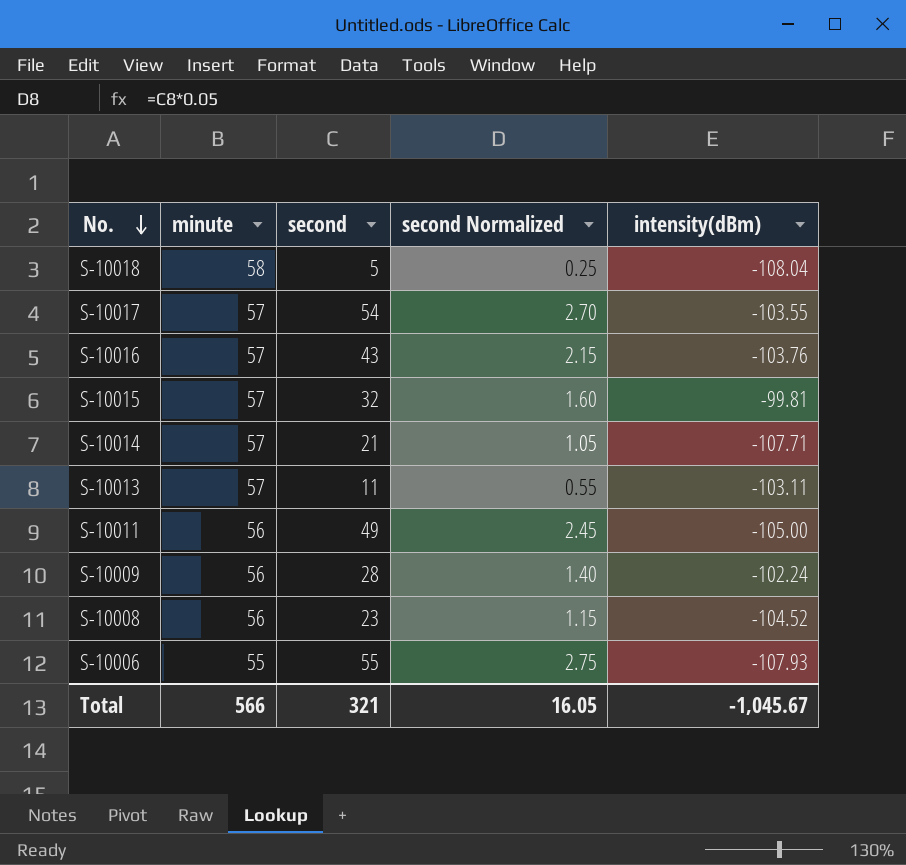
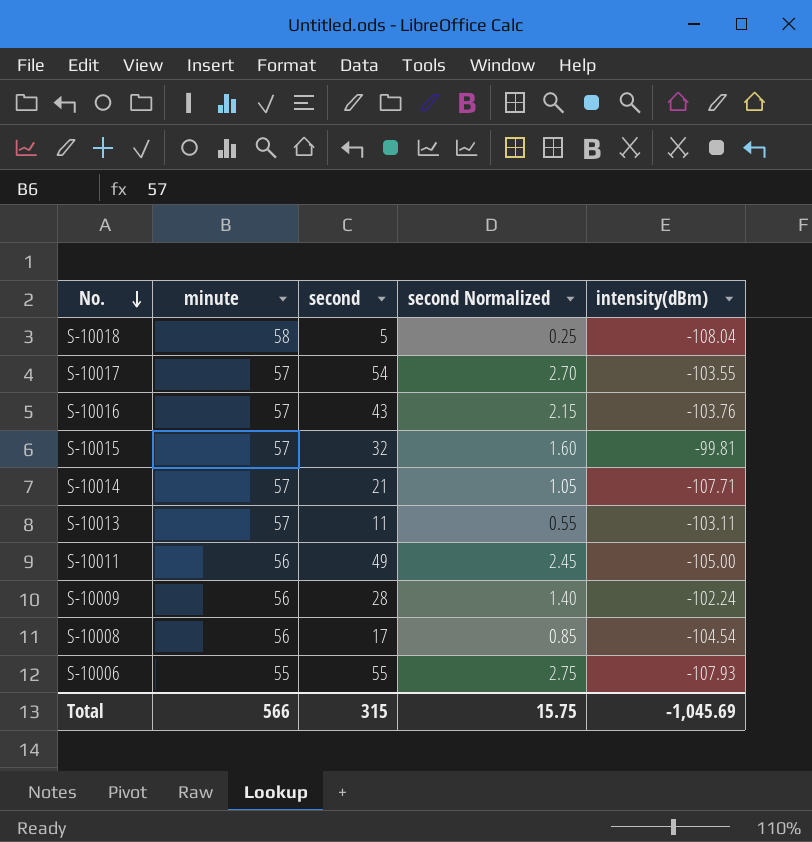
S-10008 | second: 23 -> 17
S-10008 | second Normalized: 1.15 -> 0.85
S-10008 | intensity(dBm): -104.52 -> -104.54
Total | second: 321 -> 315
Total | second Normalized: 16.05 -> 15.75
Total | intensity(dBm): -1,045.67 -> -1,045.69

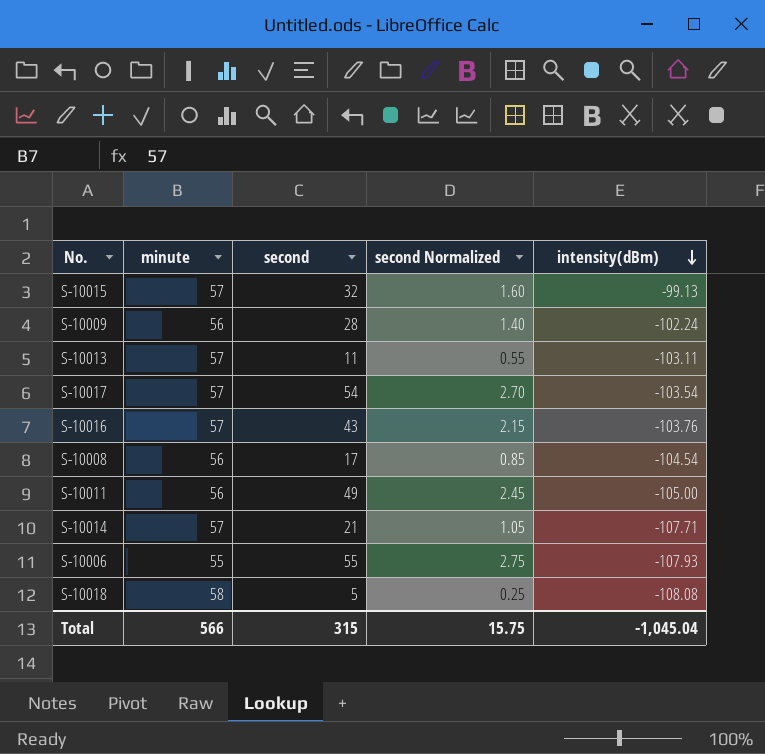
row order: No. descending -> intensity(dBm) descending
S-10015 | intensity(dBm): -99.81 -> -99.13
S-10017 | intensity(dBm): -103.55 -> -103.54
S-10018 | intensity(dBm): -108.04 -> -108.08
Total | intensity(dBm): -1,045.69 -> -1,045.04

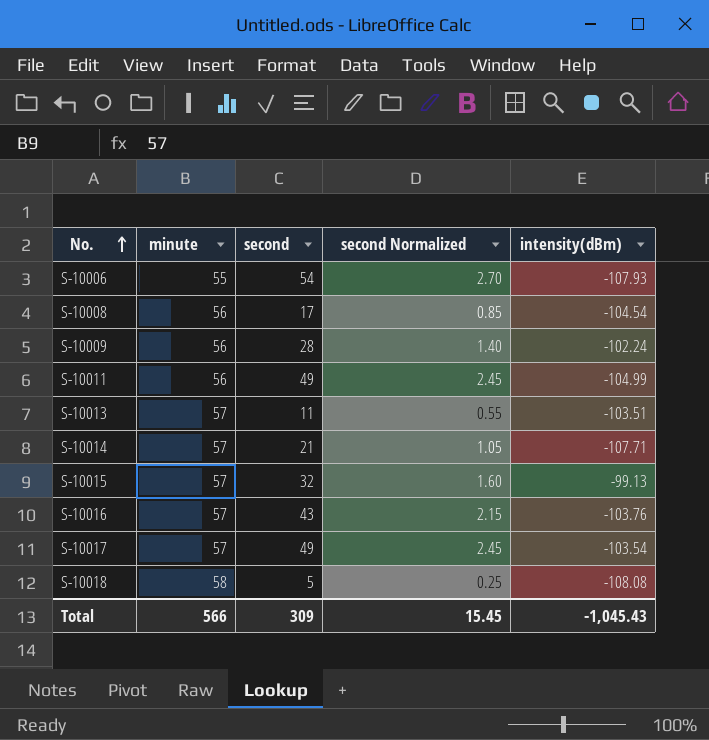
row order: intensity(dBm) descending -> No. ascending
S-10006 | second: 55 -> 54
S-10006 | second Normalized: 2.75 -> 2.70
S-10011 | intensity(dBm): -105.00 -> -104.99
S-10013 | intensity(dBm): -103.11 -> -103.51
S-10017 | second: 54 -> 49
S-10017 | second Normalized: 2.70 -> 2.45
Total | second: 315 -> 309
Total | second Normalized: 15.75 -> 15.45
Total | intensity(dBm): -1,045.04 -> -1,045.43

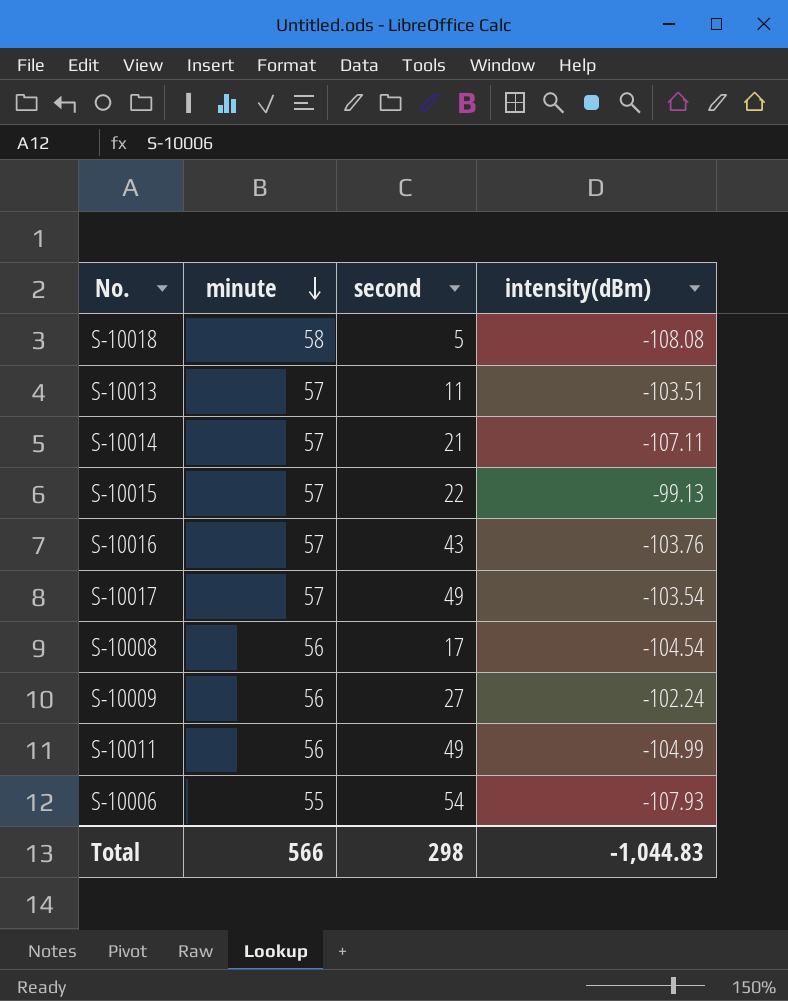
row order: No. ascending -> minute descending
column second Normalized | formula: [second] * 0.05 -> none
S-10014 | intensity(dBm): -107.71 -> -107.11
S-10015 | second: 32 -> 22
S-10009 | second: 28 -> 27
Total | second: 309 -> 298
Total | intensity(dBm): -1,045.43 -> -1,044.83

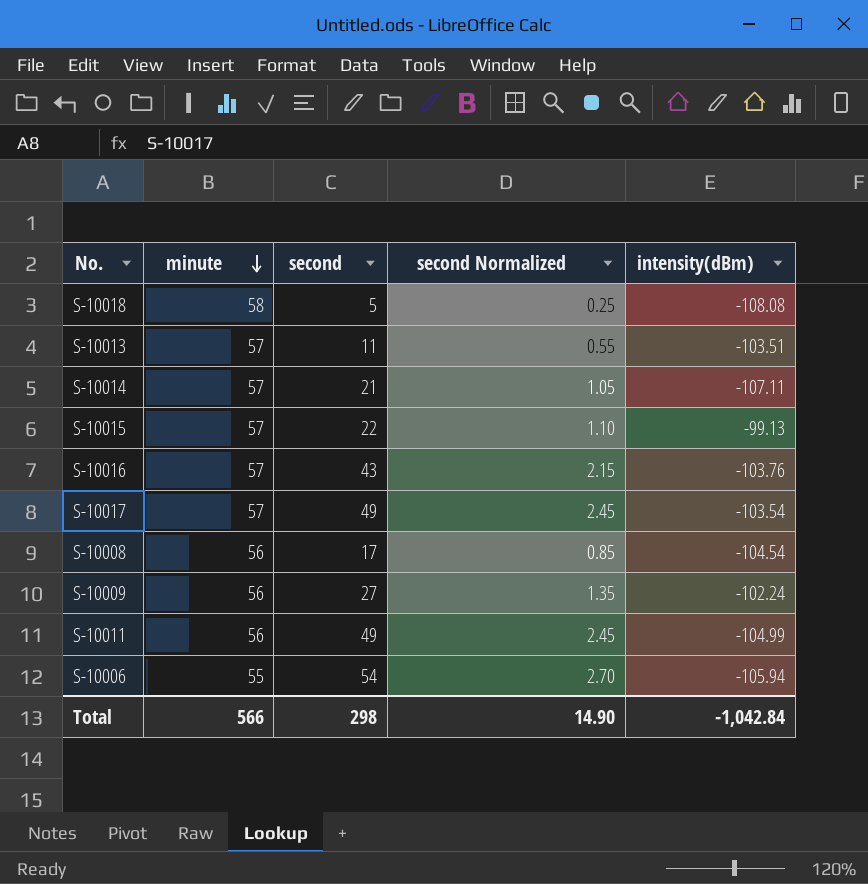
column second Normalized | formula: none -> [second] * 0.05
S-10006 | intensity(dBm): -107.93 -> -105.94
Total | intensity(dBm): -1,044.83 -> -1,042.84

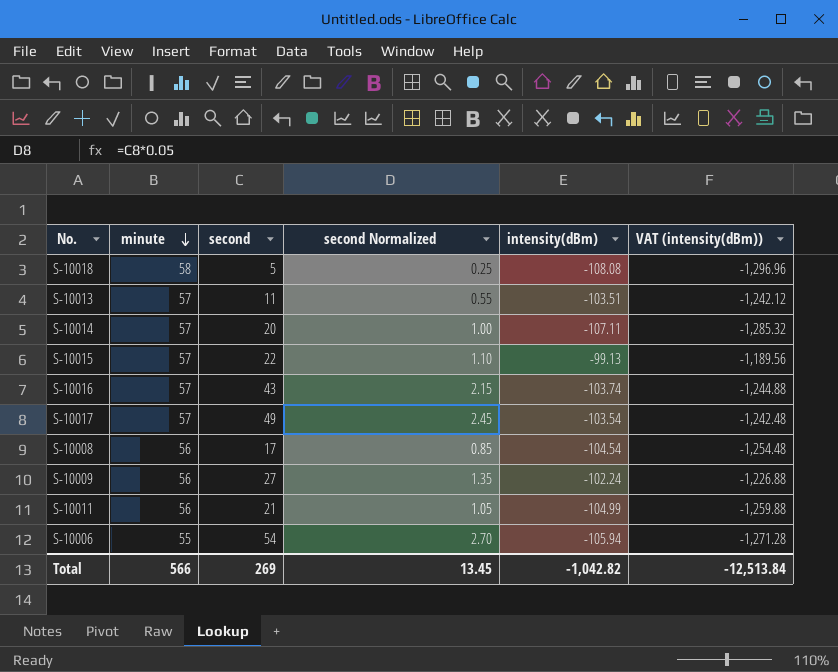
column VAT (intensity(dBm)) | formula: none -> [intensity(dBm)] * 12
S-10014 | second: 21 -> 20
S-10014 | second Normalized: 1.05 -> 1.00
S-10016 | intensity(dBm): -103.76 -> -103.74
S-10011 | second: 49 -> 21
S-10011 | second Normalized: 2.45 -> 1.05
Total | second: 298 -> 269
Total | second Normalized: 14.90 -> 13.45
Total | intensity(dBm): -1,042.84 -> -1,042.82

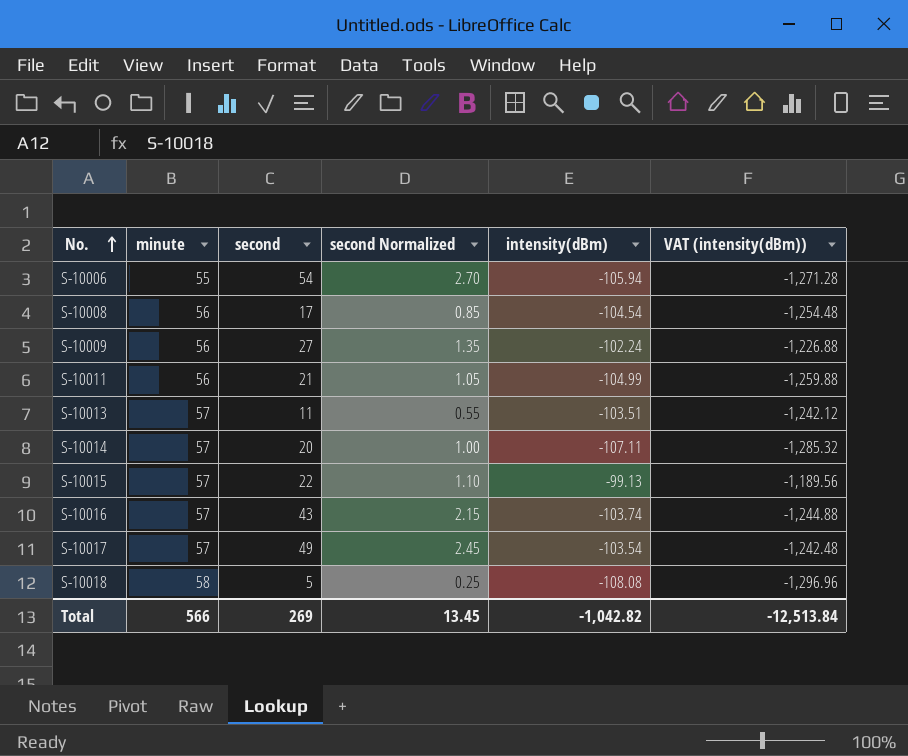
row order: minute descending -> No. ascending

